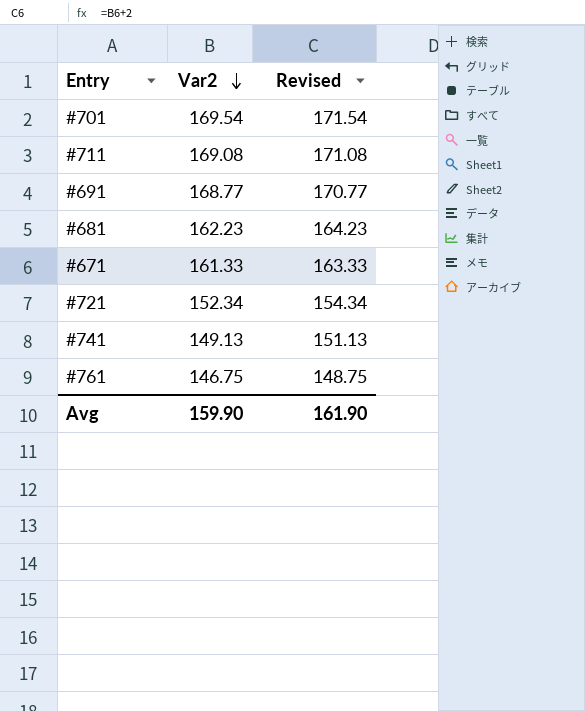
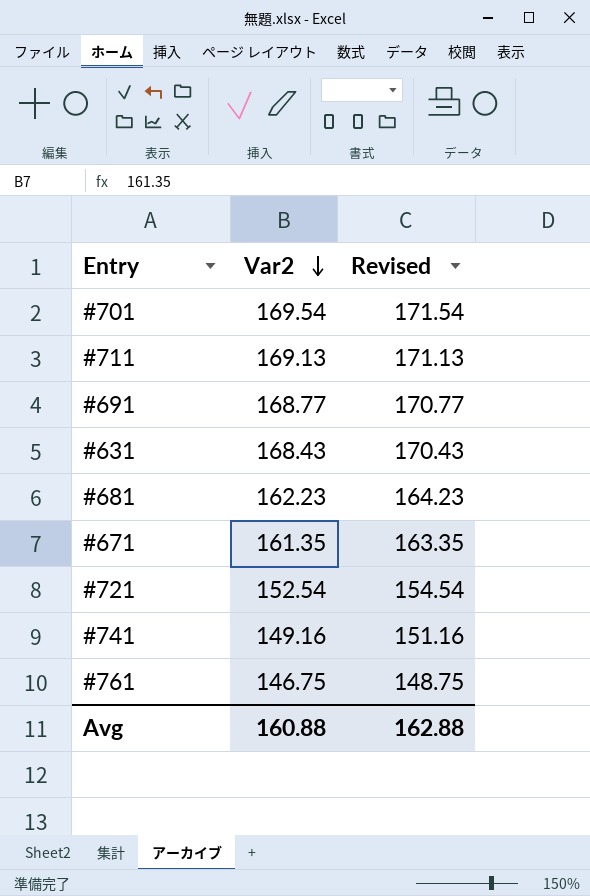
#711 | Var2: 169.08 -> 169.13
#711 | Revised: 171.08 -> 171.13
row #631: none -> 168.43 | 170.43
#671 | Var2: 161.33 -> 161.35
#671 | Revised: 163.33 -> 163.35
#721 | Var2: 152.34 -> 152.54
#721 | Revised: 154.34 -> 154.54
#741 | Var2: 149.13 -> 149.16
#741 | Revised: 151.13 -> 151.16
Avg | Var2: 159.90 -> 160.88
Avg | Revised: 161.90 -> 162.88

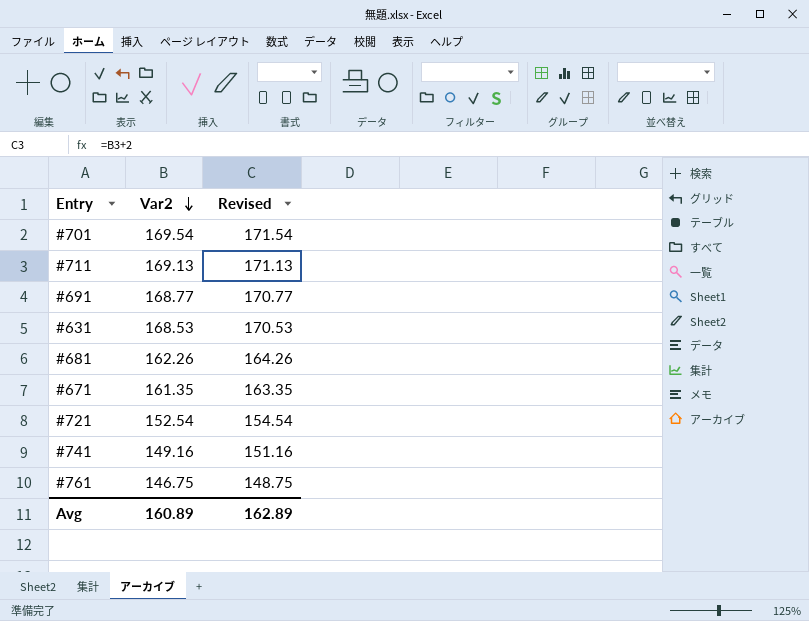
#631 | Var2: 168.43 -> 168.53
#631 | Revised: 170.43 -> 170.53
#681 | Var2: 162.23 -> 162.26
#681 | Revised: 164.23 -> 164.26
Avg | Var2: 160.88 -> 160.89
Avg | Revised: 162.88 -> 162.89

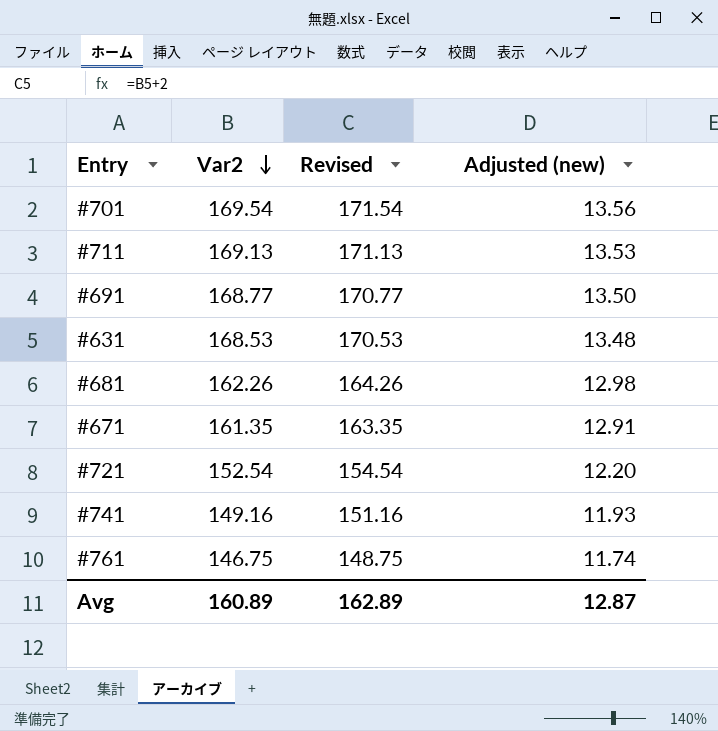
column Adjusted (new) | formula: none -> [Var2] * 0.08

